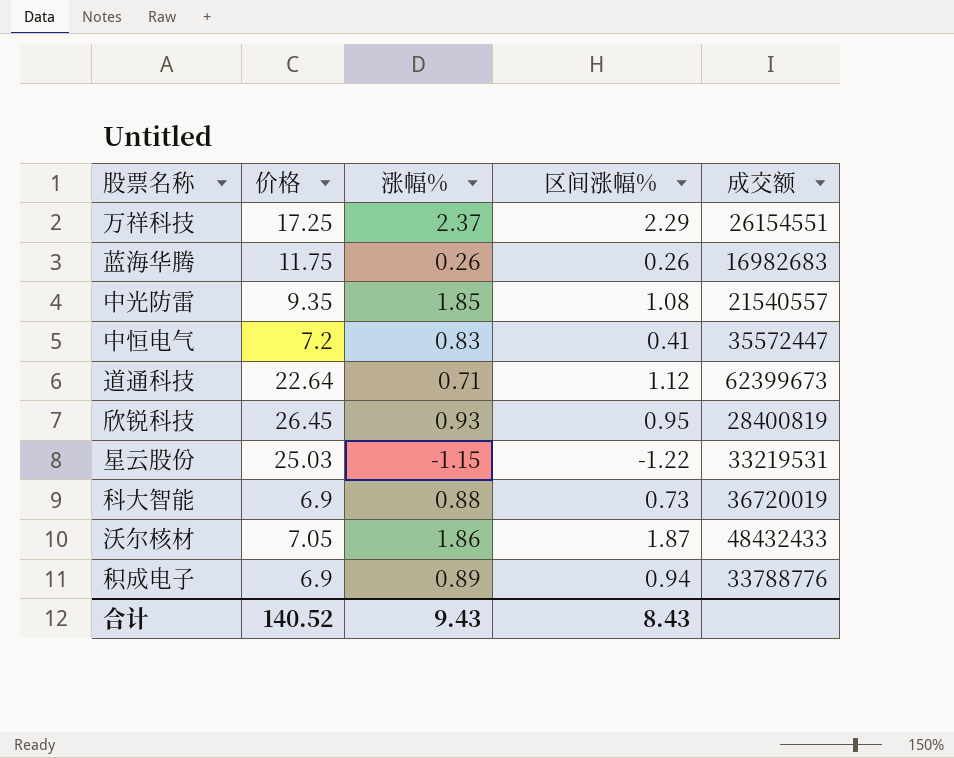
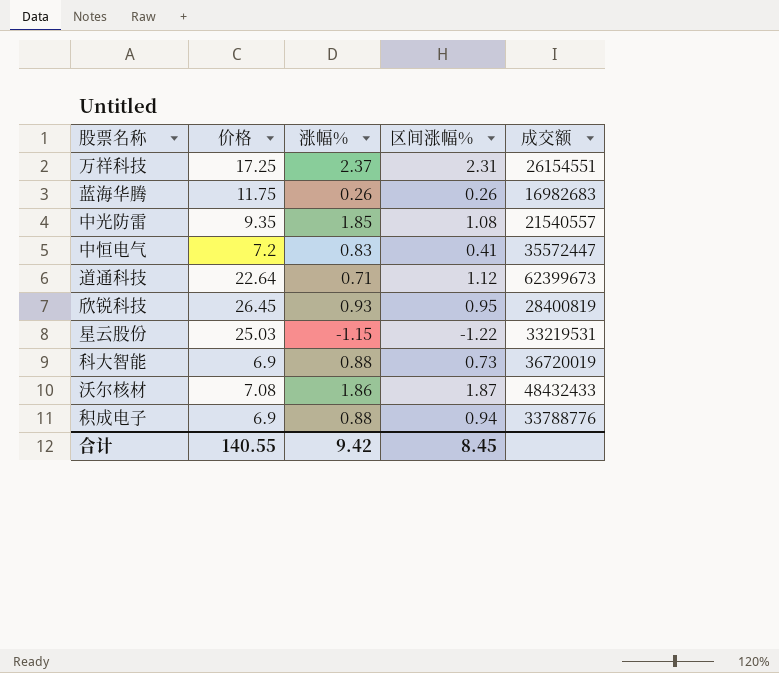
万祥科技 | 区间涨幅%: 2.29 -> 2.31
沃尔核材 | 价格: 7.05 -> 7.08
积成电子 | 涨幅%: 0.89 -> 0.88
合计 | 价格: 140.52 -> 140.55
合计 | 涨幅%: 9.43 -> 9.42
合计 | 区间涨幅%: 8.43 -> 8.45

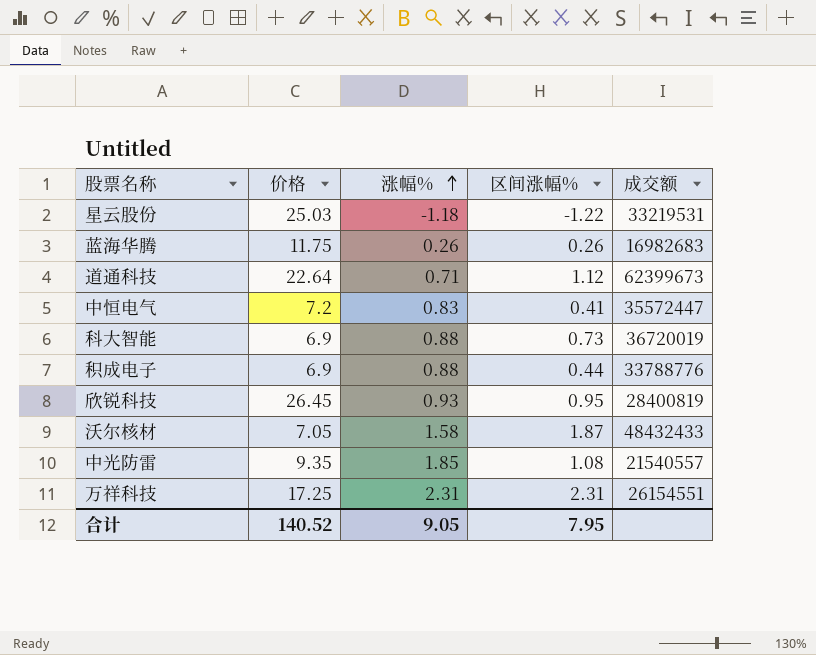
row order: none -> 涨幅% ascending
星云股份 | 涨幅%: -1.15 -> -1.18
积成电子 | 区间涨幅%: 0.94 -> 0.44
沃尔核材 | 价格: 7.08 -> 7.05
沃尔核材 | 涨幅%: 1.86 -> 1.58
万祥科技 | 涨幅%: 2.37 -> 2.31
合计 | 价格: 140.55 -> 140.52
合计 | 涨幅%: 9.42 -> 9.05
合计 | 区间涨幅%: 8.45 -> 7.95

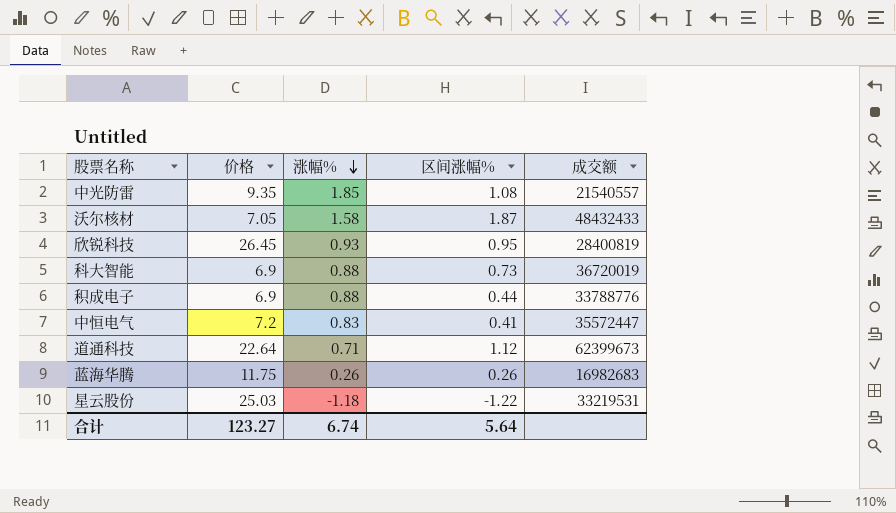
row order: 涨幅% ascending -> 涨幅% descending
row 万祥科技: 17.25 | 2.31 | 2.31 | 26154551 -> none
合计 | 价格: 140.52 -> 123.27
合计 | 涨幅%: 9.05 -> 6.74
合计 | 区间涨幅%: 7.95 -> 5.64

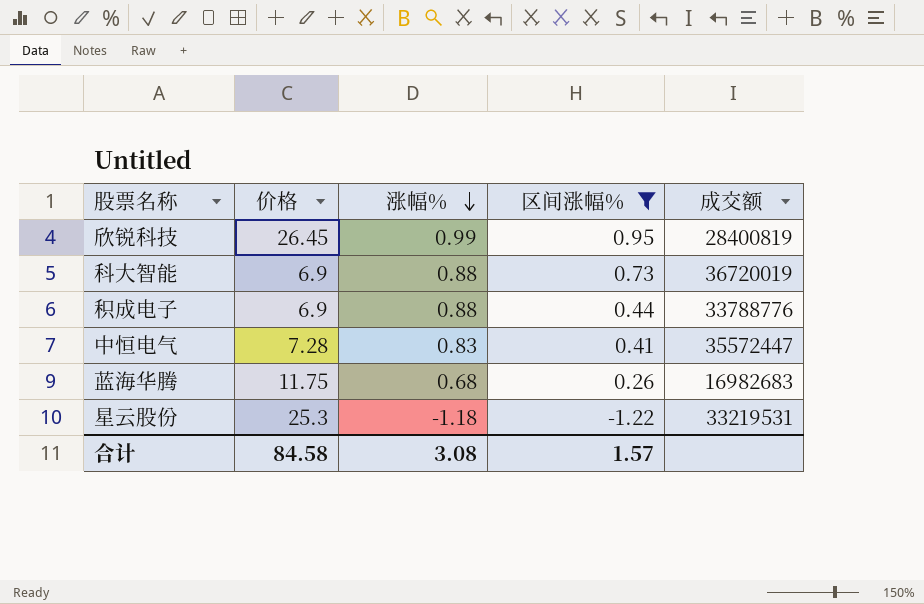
filter: none -> 区间涨幅% <= 0.95
欣锐科技 | 涨幅%: 0.93 -> 0.99
中恒电气 | 价格: 7.2 -> 7.28
蓝海华腾 | 涨幅%: 0.26 -> 0.68
星云股份 | 价格: 25.03 -> 25.3
合计 | 价格: 123.27 -> 84.58
合计 | 涨幅%: 6.74 -> 3.08
合计 | 区间涨幅%: 5.64 -> 1.57

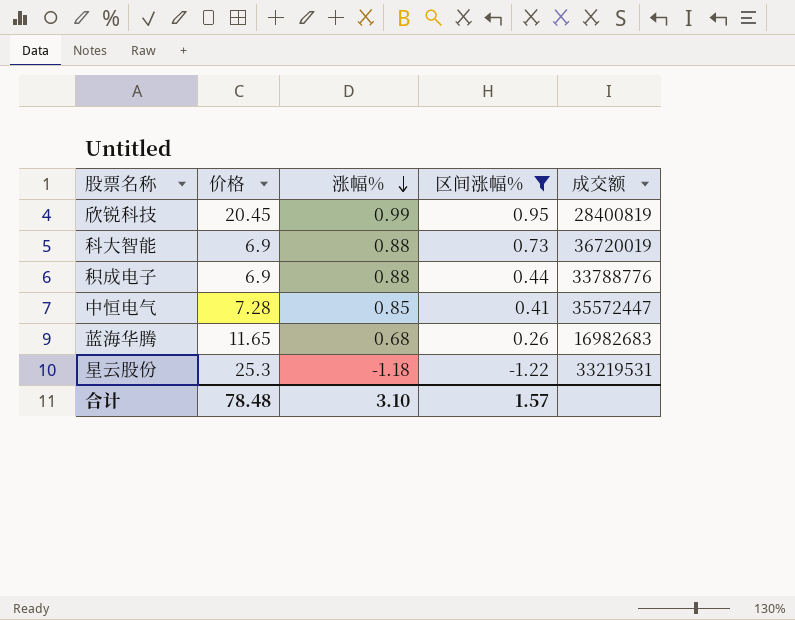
欣锐科技 | 价格: 26.45 -> 20.45
中恒电气 | 涨幅%: 0.83 -> 0.85
蓝海华腾 | 价格: 11.75 -> 11.65
合计 | 价格: 84.58 -> 78.48
合计 | 涨幅%: 3.08 -> 3.10

